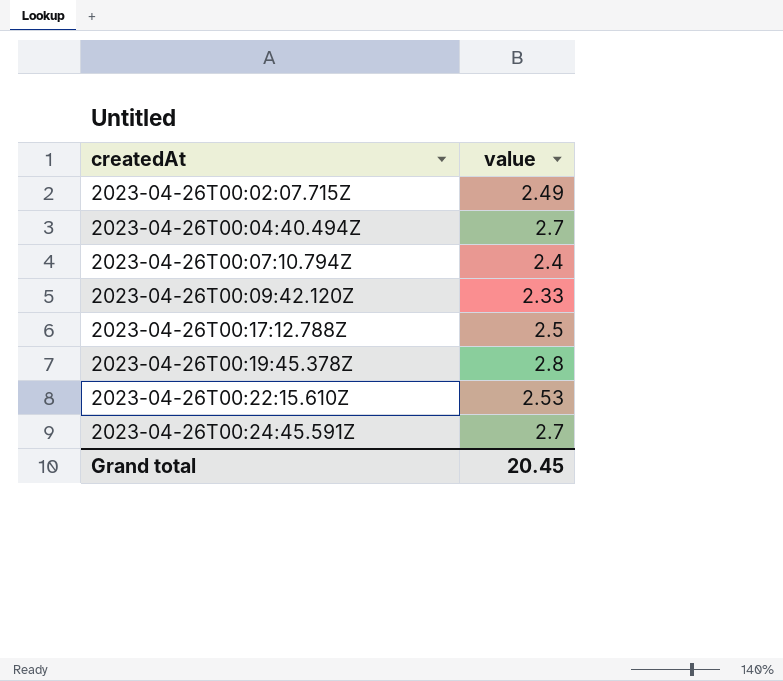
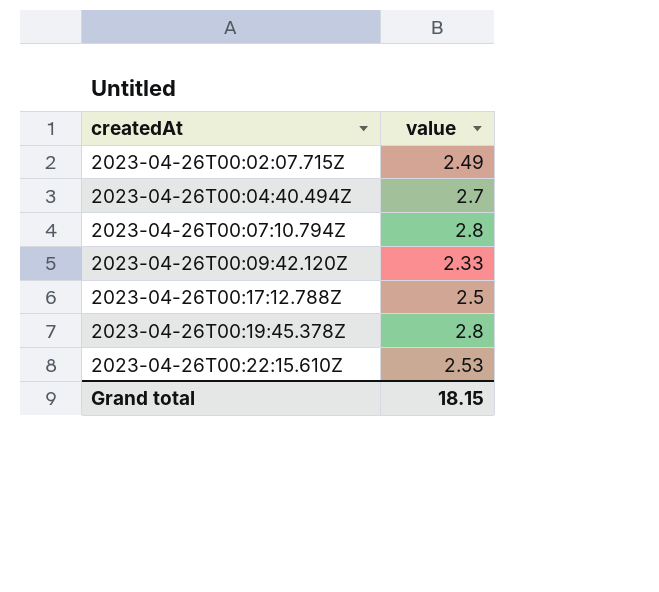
row 2023-04-26T00:24:45.591Z: 2.7 -> none
2023-04-26T00:07:10.794Z | value: 2.4 -> 2.8
Grand total | value: 20.45 -> 18.15

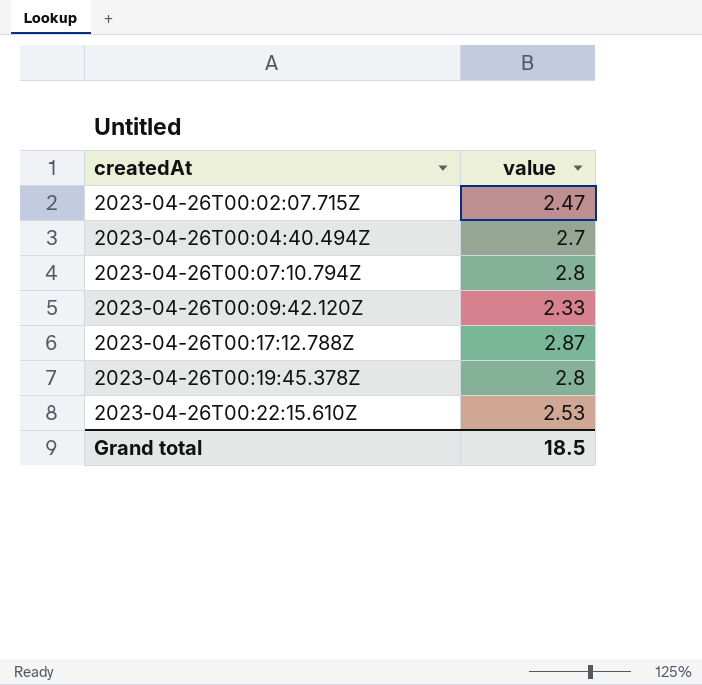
2023-04-26T00:02:07.715Z | value: 2.49 -> 2.47
2023-04-26T00:17:12.788Z | value: 2.5 -> 2.87
Grand total | value: 18.15 -> 18.5

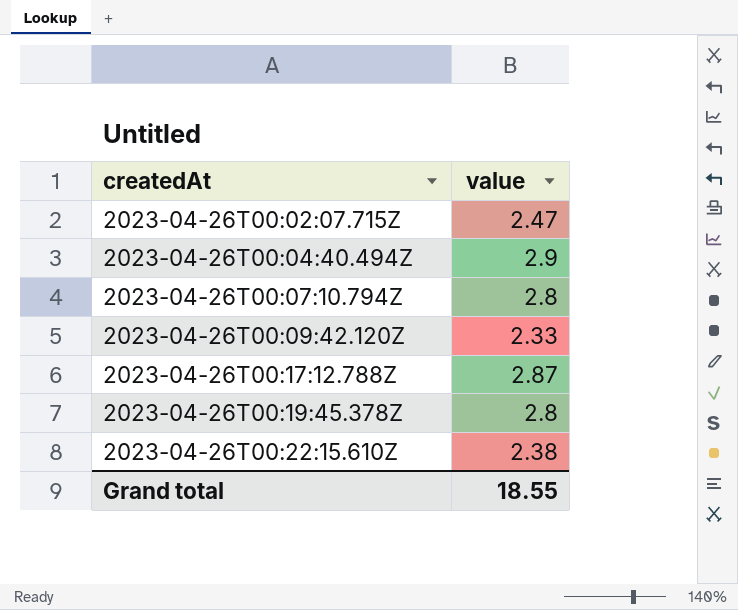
2023-04-26T00:04:40.494Z | value: 2.7 -> 2.9
2023-04-26T00:22:15.610Z | value: 2.53 -> 2.38
Grand total | value: 18.5 -> 18.55

